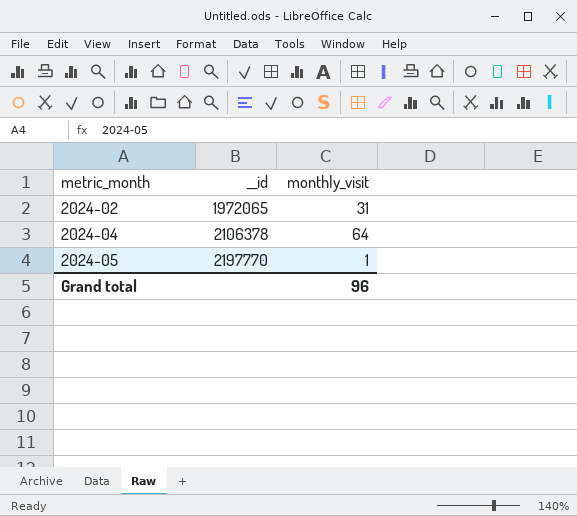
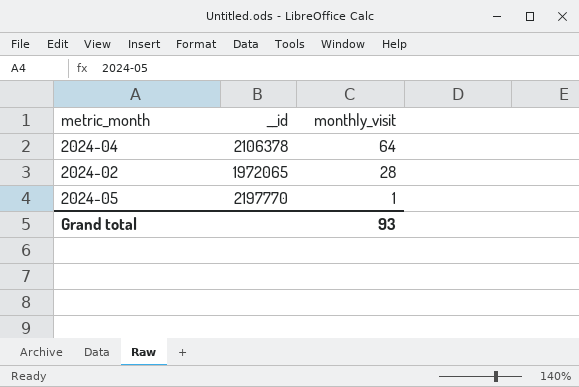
row order: metric_month ascending -> monthly_visit descending
2024-02 | monthly_visit: 31 -> 28
Grand total | monthly_visit: 96 -> 93

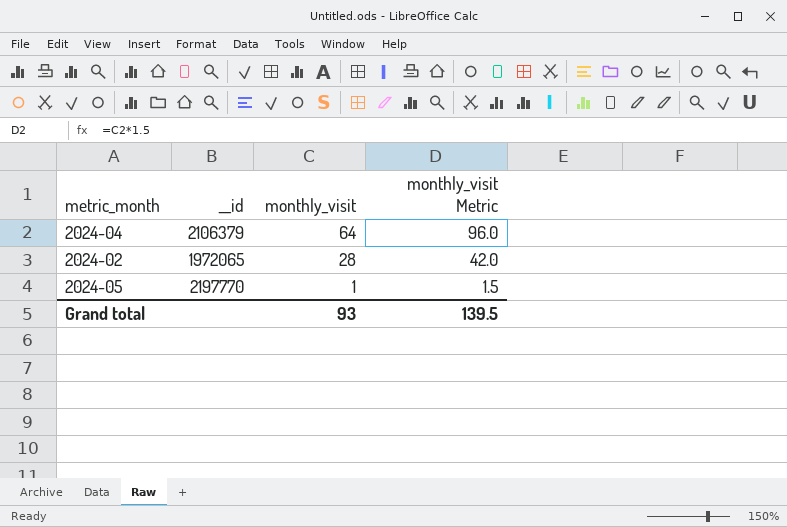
column monthly_visit Metric | formula: none -> [monthly_visit] * 1.5
2024-04 | __id: 2106378 -> 2106379

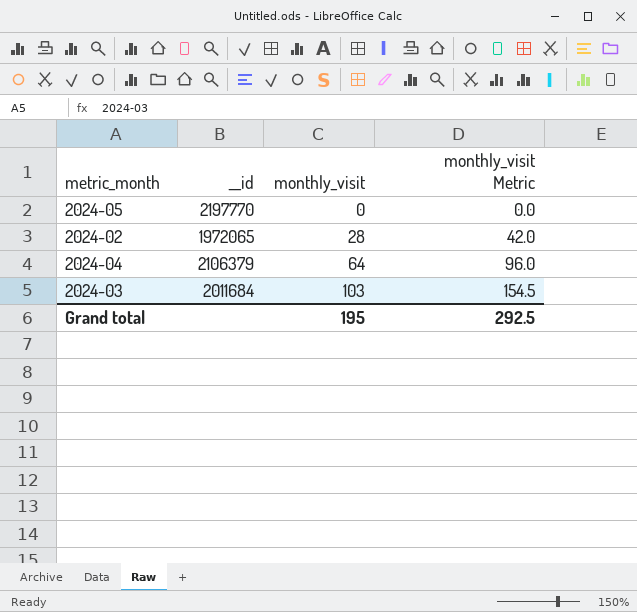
row order: monthly_visit descending -> monthly_visit ascending
2024-05 | monthly_visit: 1 -> 0
2024-05 | monthly_visit Metric: 1.5 -> 0.0
row 2024-03: none -> 2011684 | 103 | 154.5
Grand total | monthly_visit: 93 -> 195
Grand total | monthly_visit Metric: 139.5 -> 292.5

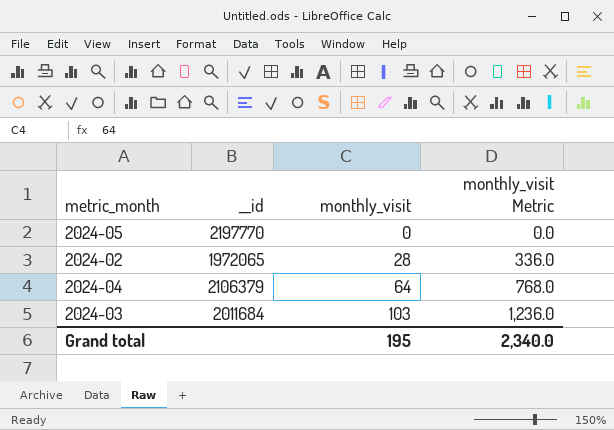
column monthly_visit Metric | formula: [monthly_visit] * 1.5 -> [monthly_visit] * 12
Grand total | monthly_visit Metric: 292.5 -> 2,340.0

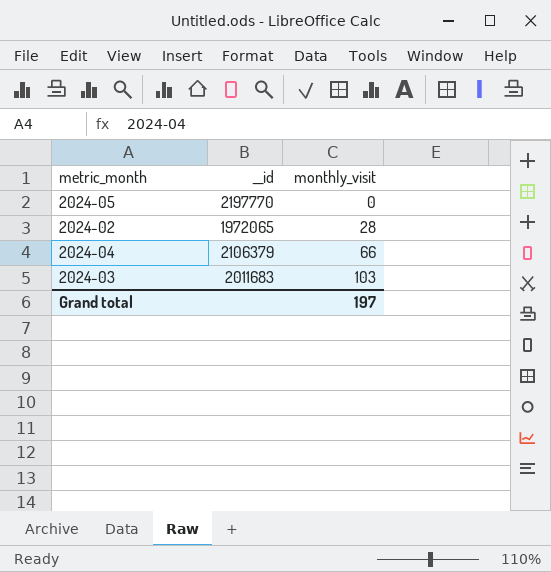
column monthly_visit Metric | formula: [monthly_visit] * 12 -> none
2024-04 | monthly_visit: 64 -> 66
2024-03 | __id: 2011684 -> 2011683
Grand total | monthly_visit: 195 -> 197

